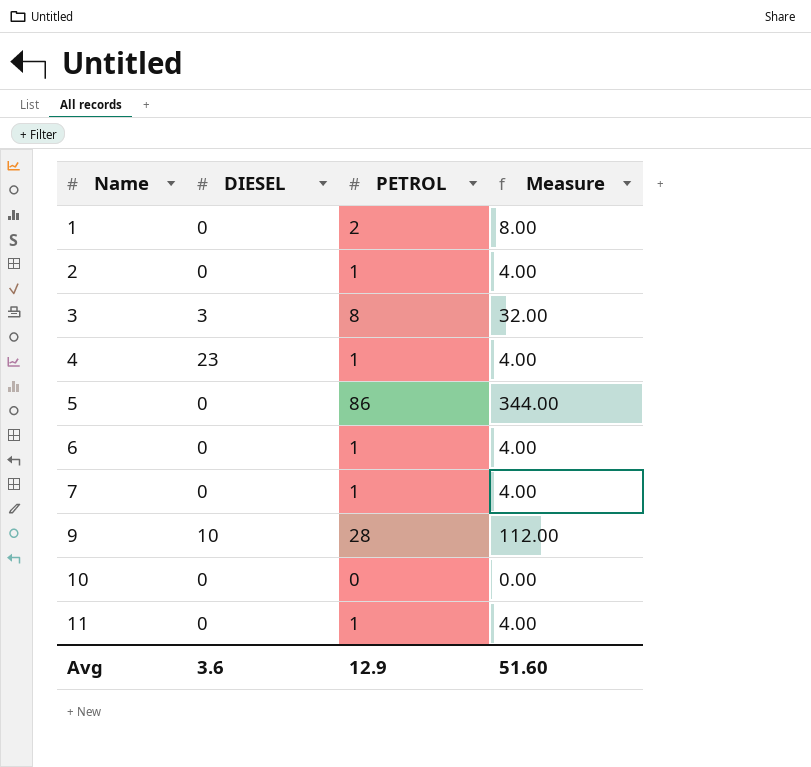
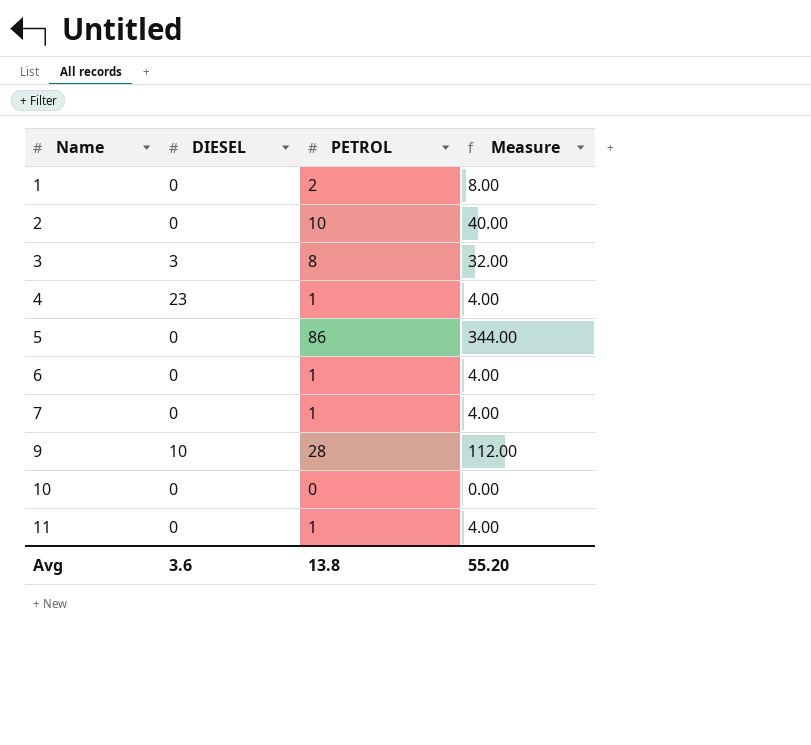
2 | PETROL: 1 -> 10
2 | Measure: 4.00 -> 40.00
Avg | PETROL: 12.9 -> 13.8
Avg | Measure: 51.60 -> 55.20

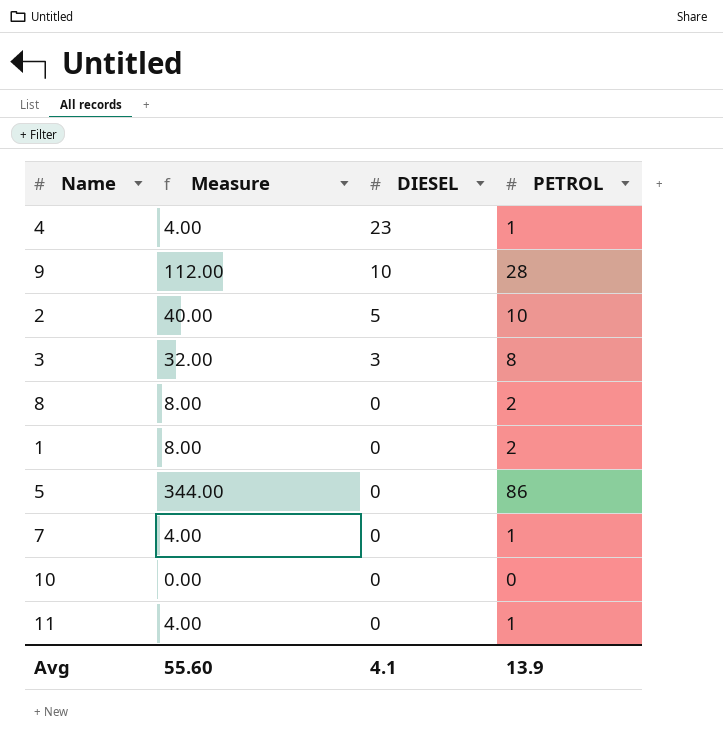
row order: Name ascending -> DIESEL descending
column Measure | position: 4 -> 2
row 6: 0 | 1 | 4.00 -> none
2 | DIESEL: 0 -> 5
row 8: none -> 8.00 | 0 | 2
Avg | Measure: 55.20 -> 55.60
Avg | DIESEL: 3.6 -> 4.1
Avg | PETROL: 13.8 -> 13.9

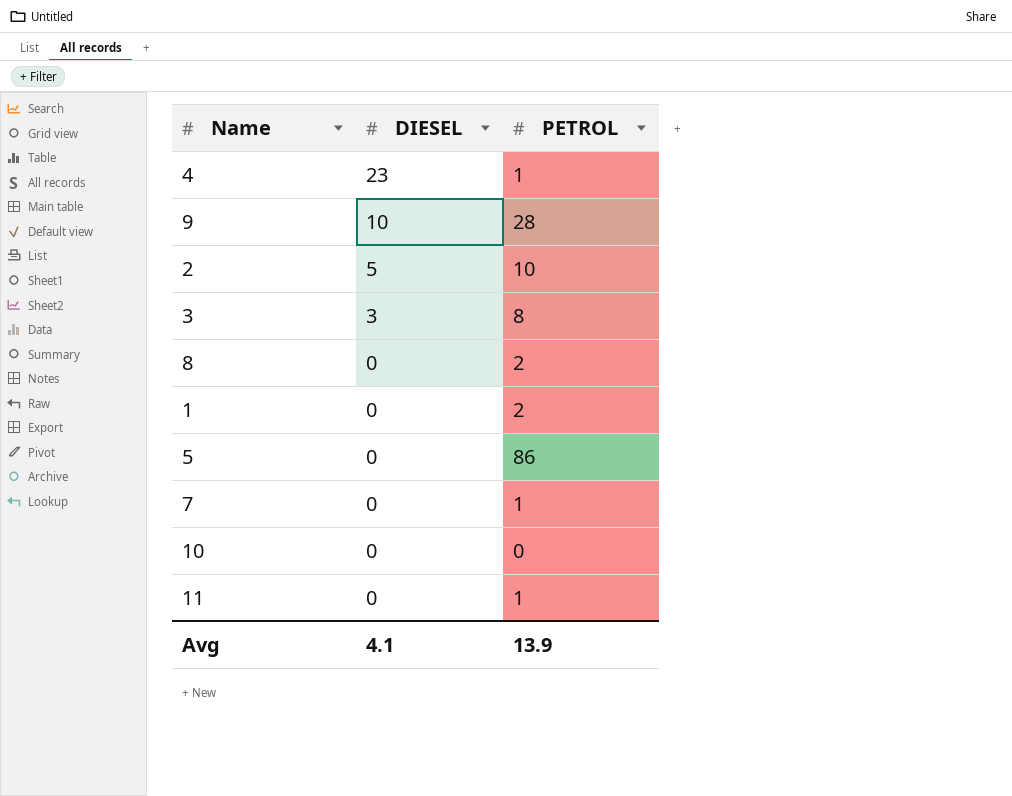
column Measure | formula: [PETROL] * 4 -> none

